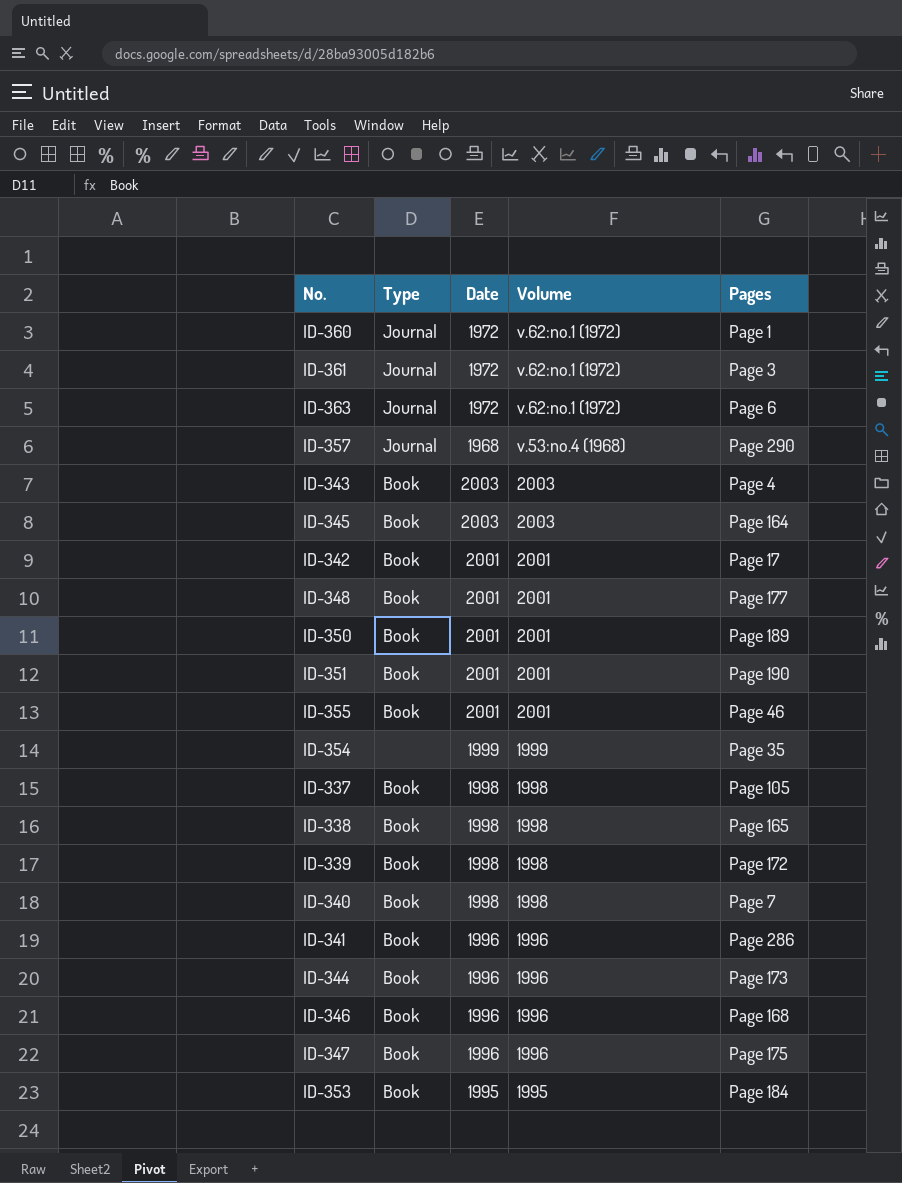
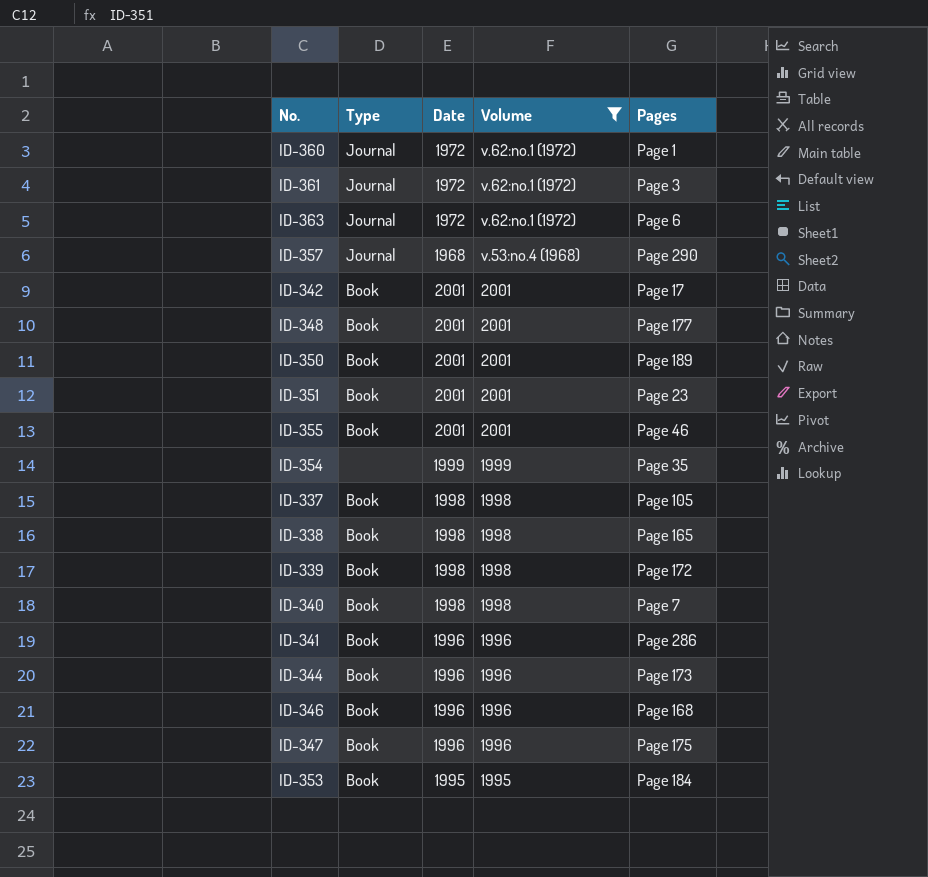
filter: none -> Volume != 2003
ID-351 | Pages: Page 190 -> Page 23

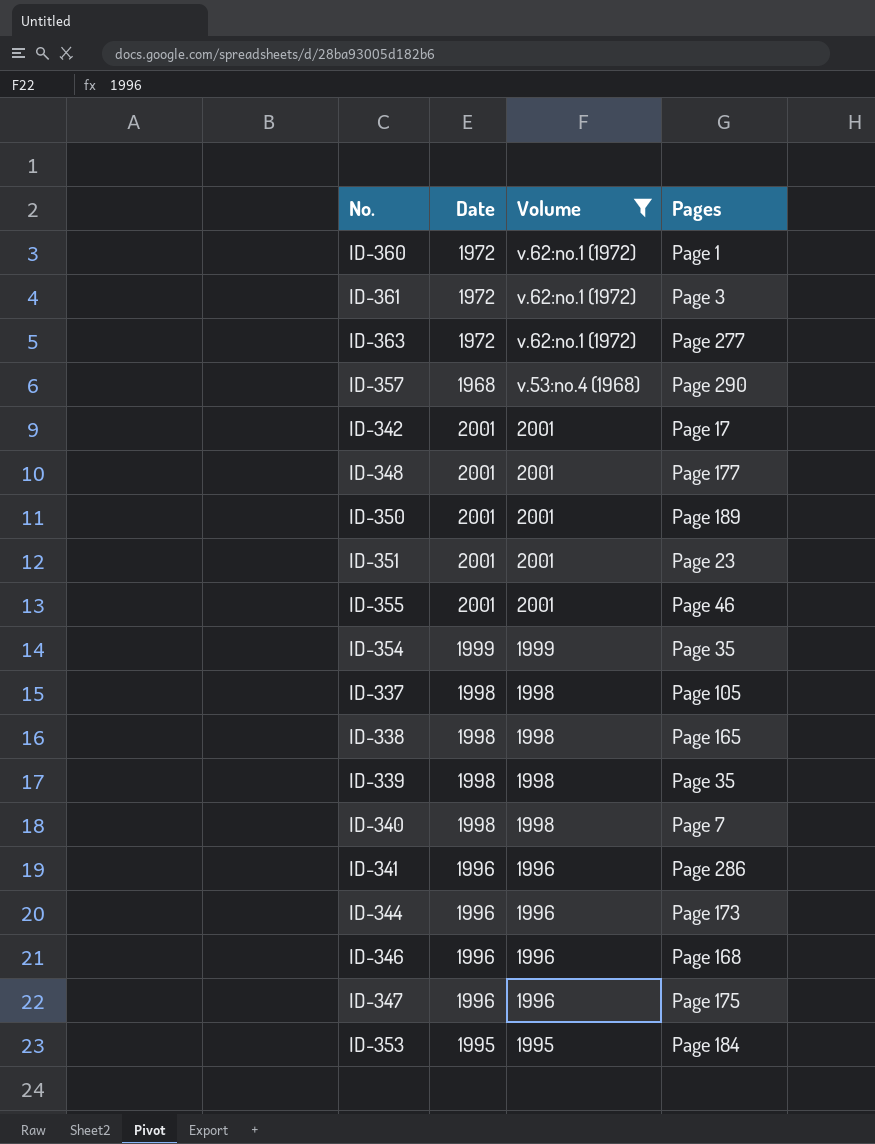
column Type | position: 2 -> none
ID-363 | Pages: Page 6 -> Page 277
ID-339 | Pages: Page 172 -> Page 35

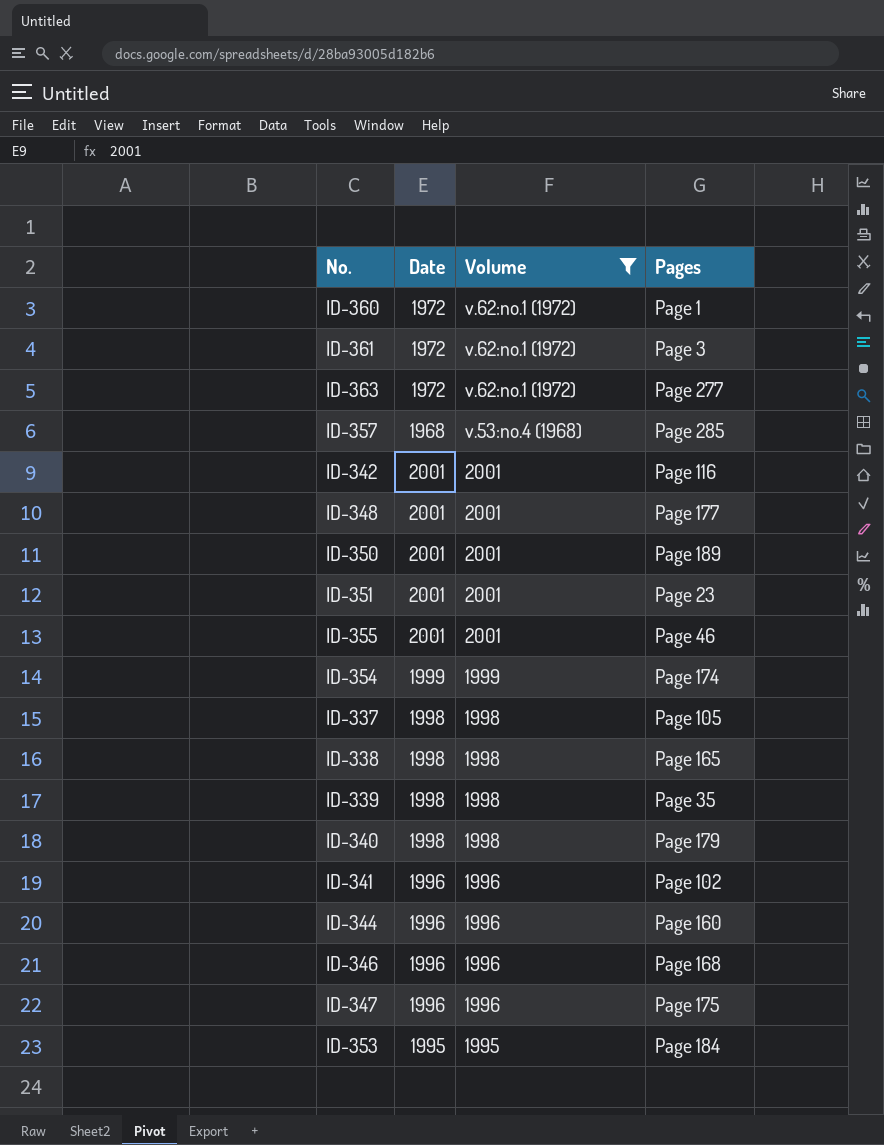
ID-357 | Pages: Page 290 -> Page 285
ID-342 | Pages: Page 17 -> Page 116
ID-354 | Pages: Page 35 -> Page 174
ID-340 | Pages: Page 7 -> Page 179
ID-341 | Pages: Page 286 -> Page 102
ID-344 | Pages: Page 173 -> Page 160

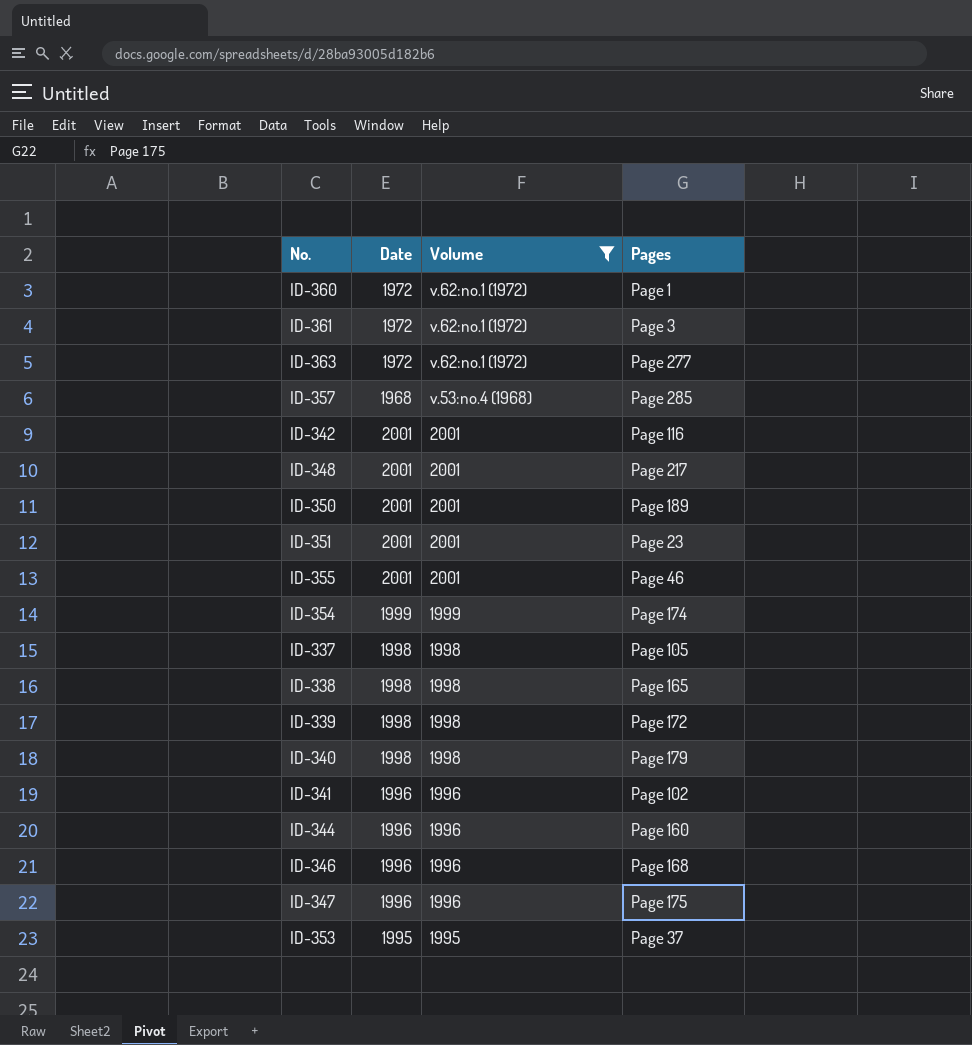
ID-348 | Pages: Page 177 -> Page 217
ID-339 | Pages: Page 35 -> Page 172
ID-353 | Pages: Page 184 -> Page 37

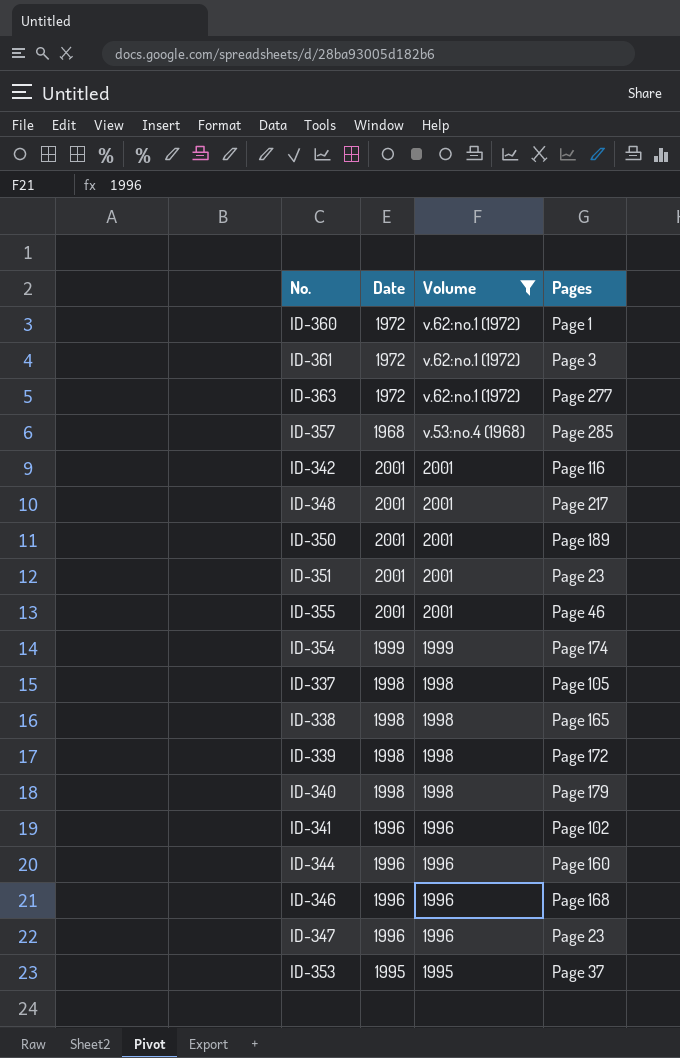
ID-347 | Pages: Page 175 -> Page 23

